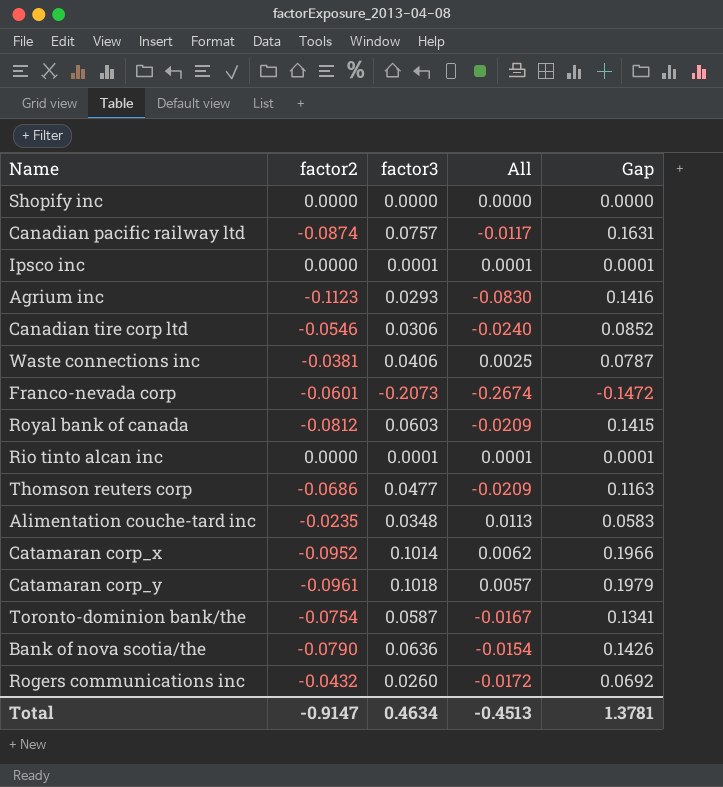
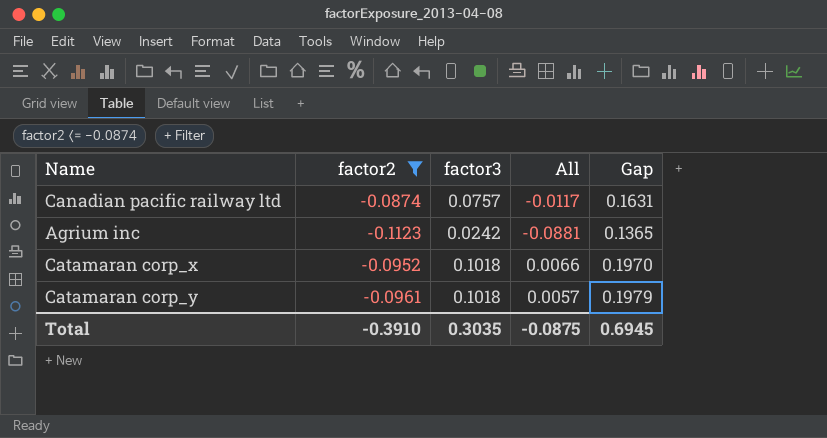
filter: none -> factor2 <= -0.0874
Agrium inc | factor3: 0.0293 -> 0.0242
Agrium inc | All: -0.0830 -> -0.0881
Agrium inc | Gap: 0.1416 -> 0.1365
Catamaran corp_x | factor3: 0.1014 -> 0.1018
Catamaran corp_x | All: 0.0062 -> 0.0066
Catamaran corp_x | Gap: 0.1966 -> 0.1970
Total | factor2: -0.9147 -> -0.3910
Total | factor3: 0.4634 -> 0.3035
Total | All: -0.4513 -> -0.0875
Total | Gap: 1.3781 -> 0.6945

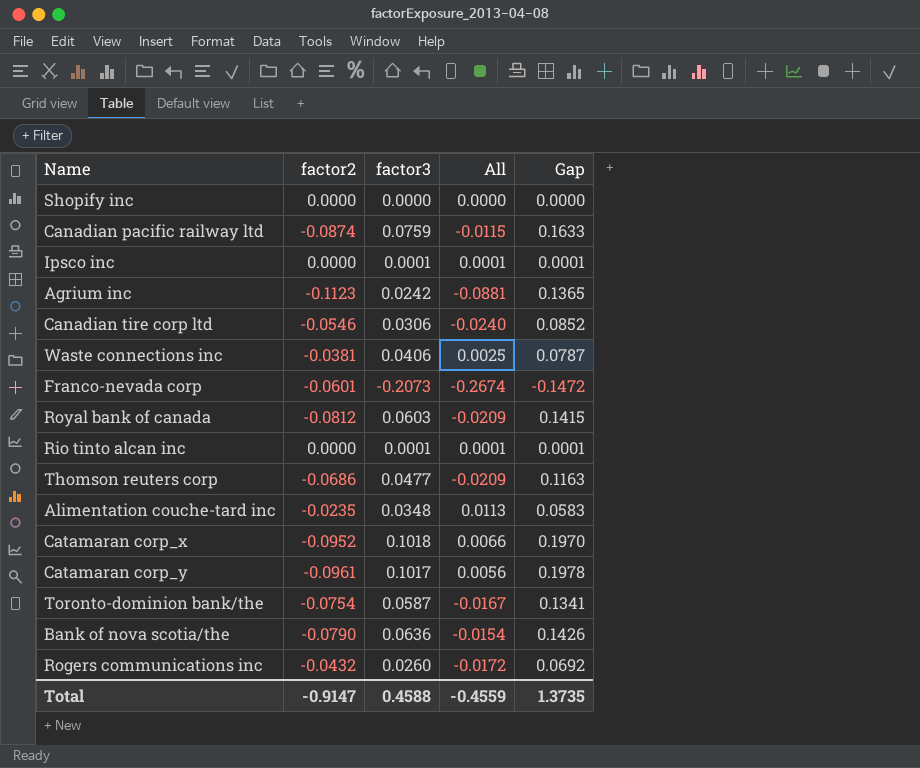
filter: factor2 <= -0.0874 -> none
Canadian pacific railway ltd | factor3: 0.0757 -> 0.0759
Canadian pacific railway ltd | All: -0.0117 -> -0.0115
Canadian pacific railway ltd | Gap: 0.1631 -> 0.1633
Catamaran corp_y | factor3: 0.1018 -> 0.1017
Catamaran corp_y | All: 0.0057 -> 0.0056
Catamaran corp_y | Gap: 0.1979 -> 0.1978
Total | factor2: -0.3910 -> -0.9147
Total | factor3: 0.3035 -> 0.4588
Total | All: -0.0875 -> -0.4559
Total | Gap: 0.6945 -> 1.3735

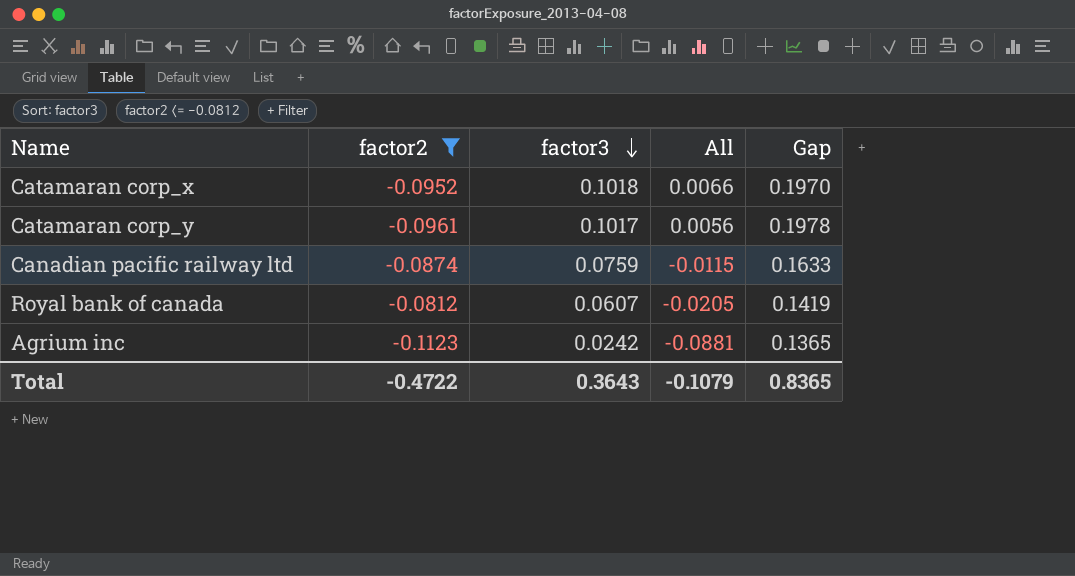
filter: none -> factor2 <= -0.0812
row order: none -> factor3 descending
Royal bank of canada | factor3: 0.0603 -> 0.0607
Royal bank of canada | All: -0.0209 -> -0.0205
Royal bank of canada | Gap: 0.1415 -> 0.1419
Total | factor2: -0.9147 -> -0.4722
Total | factor3: 0.4588 -> 0.3643
Total | All: -0.4559 -> -0.1079
Total | Gap: 1.3735 -> 0.8365

